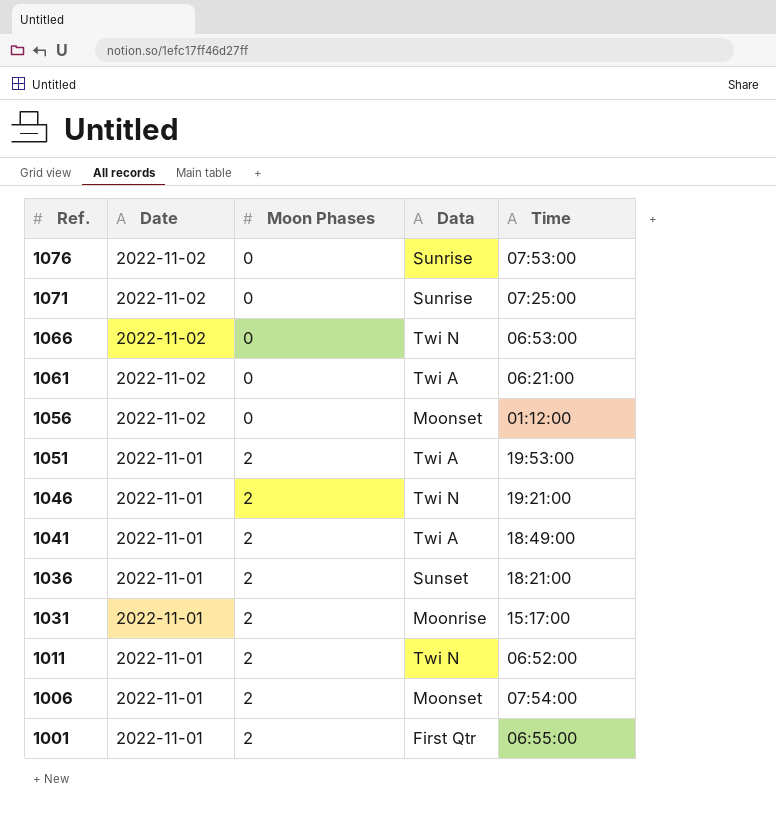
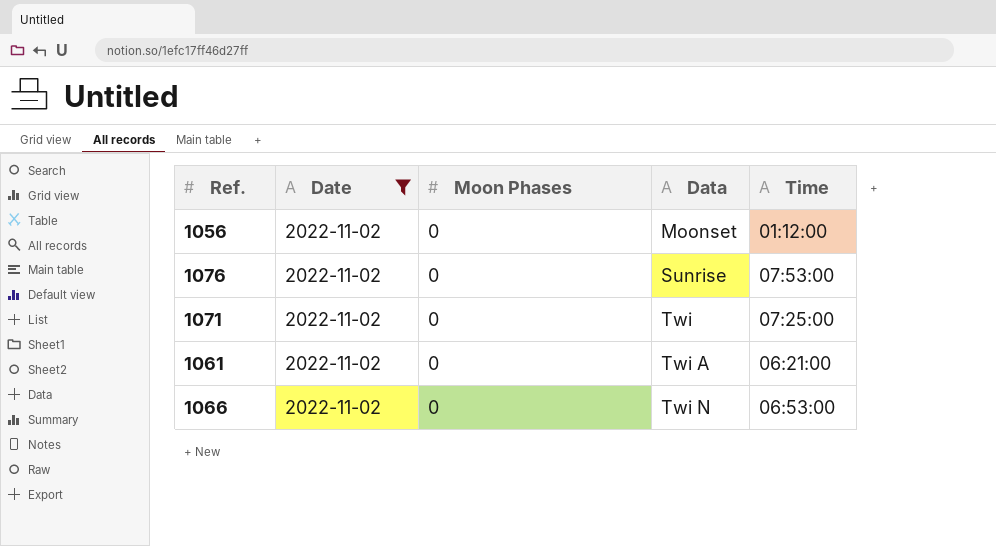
filter: none -> Date = 2022-11-02
row order: Ref. descending -> Data ascending
1071 | Data: Sunrise -> Twi

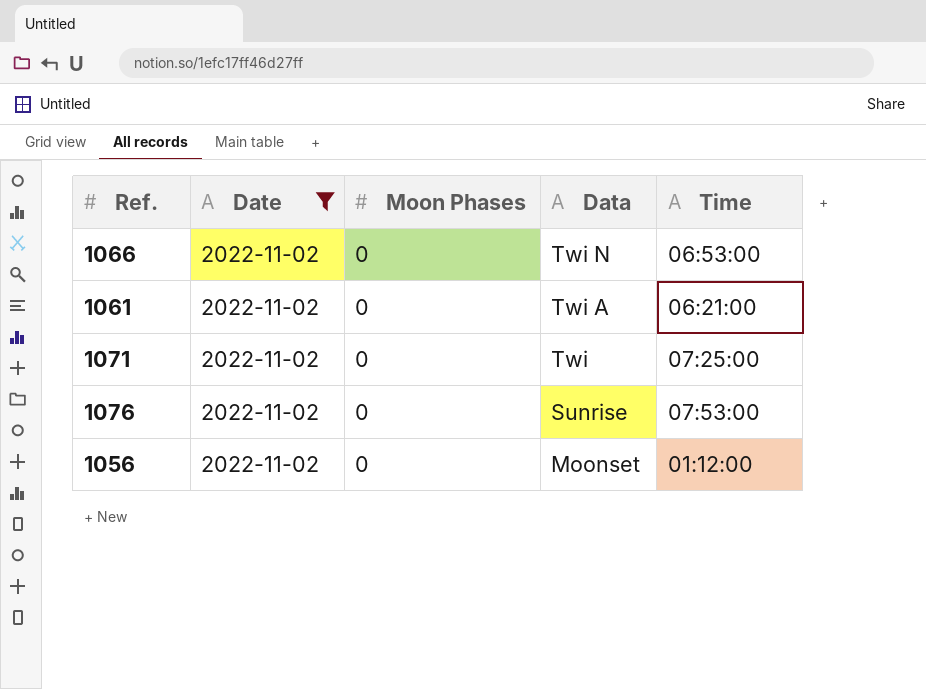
row order: Data ascending -> Data descending

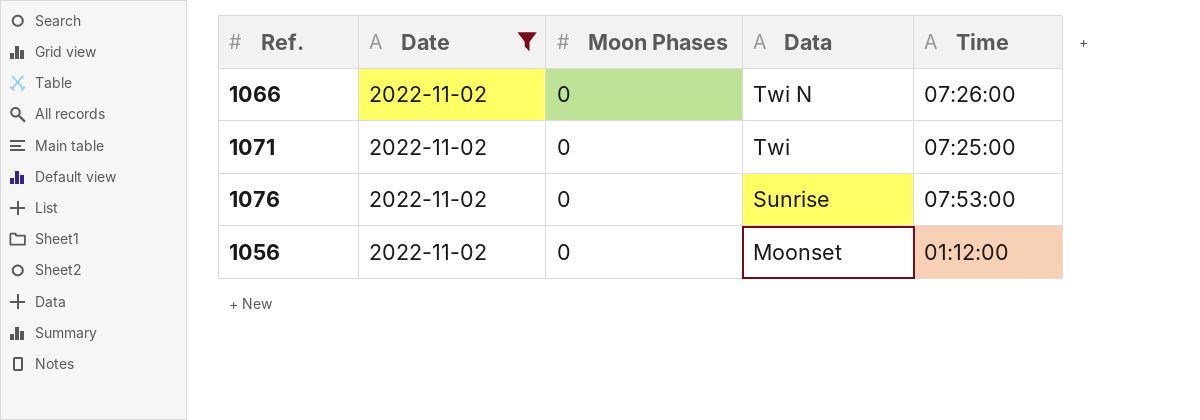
row 1061: 2022-11-02 | 0 | Twi A | 06:21:00 -> none
1066 | Time: 06:53:00 -> 07:26:00

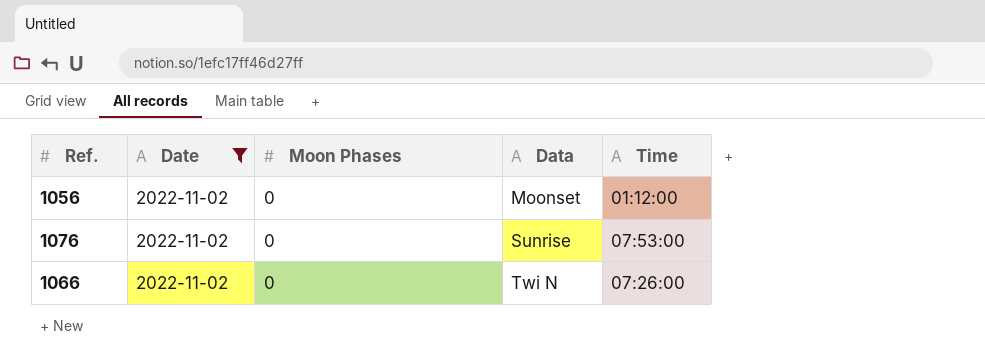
row order: Data descending -> Data ascending
row 1071: 2022-11-02 | 0 | Twi | 07:25:00 -> none

